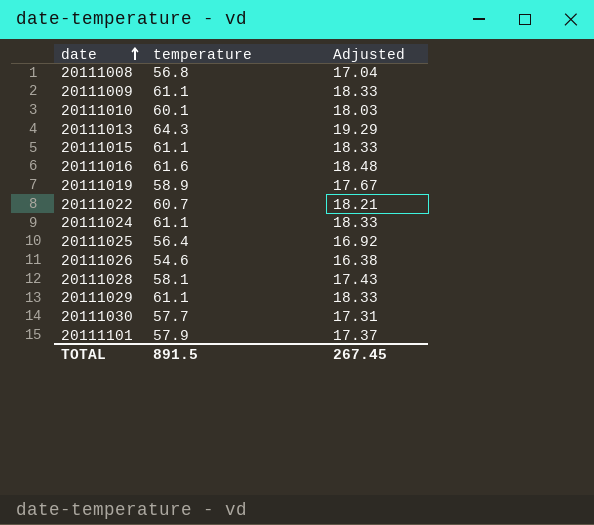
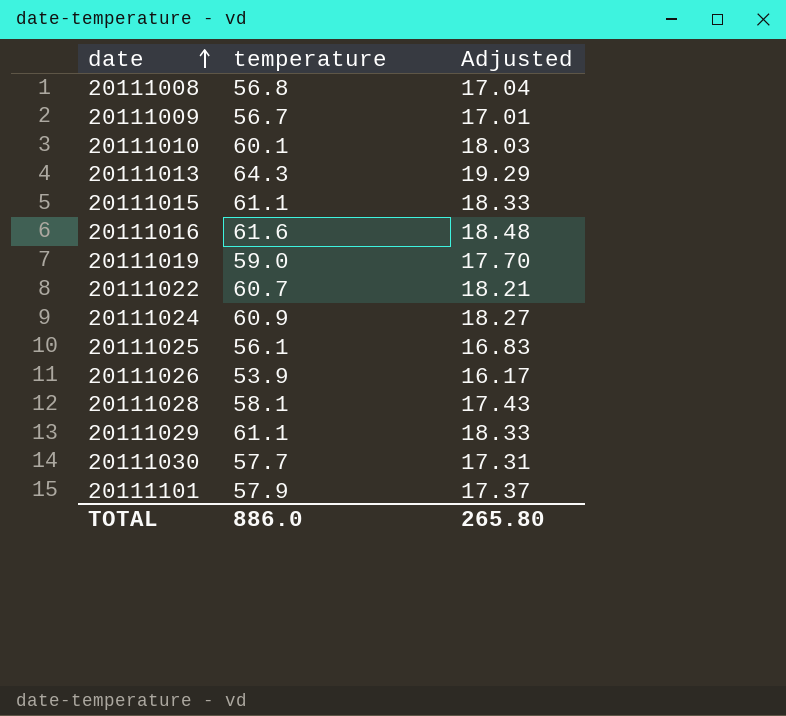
20111009 | temperature: 61.1 -> 56.7
20111009 | Adjusted: 18.33 -> 17.01
20111019 | temperature: 58.9 -> 59.0
20111019 | Adjusted: 17.67 -> 17.70
20111024 | temperature: 61.1 -> 60.9
20111024 | Adjusted: 18.33 -> 18.27
20111025 | temperature: 56.4 -> 56.1
20111025 | Adjusted: 16.92 -> 16.83
20111026 | temperature: 54.6 -> 53.9
20111026 | Adjusted: 16.38 -> 16.17
TOTAL | temperature: 891.5 -> 886.0
TOTAL | Adjusted: 267.45 -> 265.80

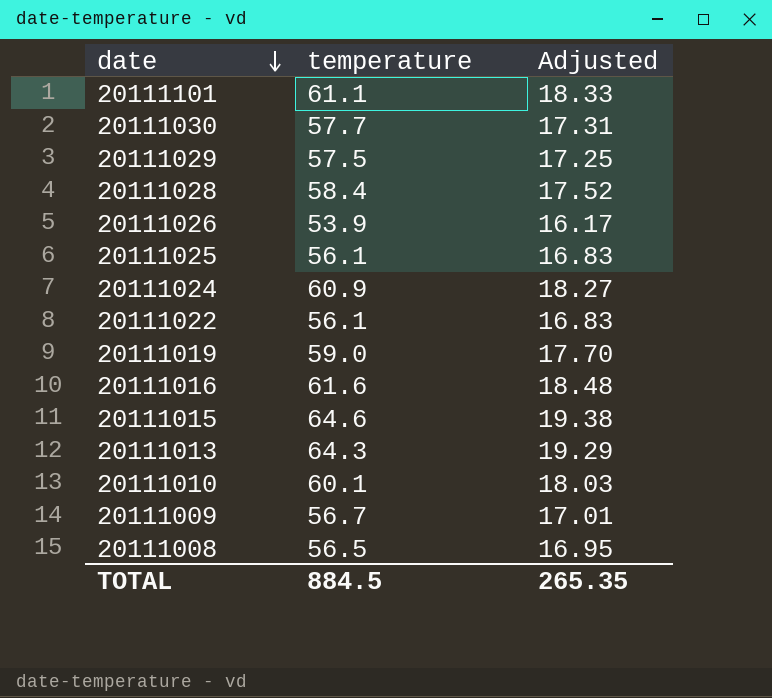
row order: date ascending -> date descending
20111101 | temperature: 57.9 -> 61.1
20111101 | Adjusted: 17.37 -> 18.33
20111029 | temperature: 61.1 -> 57.5
20111029 | Adjusted: 18.33 -> 17.25
20111028 | temperature: 58.1 -> 58.4
20111028 | Adjusted: 17.43 -> 17.52
20111022 | temperature: 60.7 -> 56.1
20111022 | Adjusted: 18.21 -> 16.83
20111015 | temperature: 61.1 -> 64.6
20111015 | Adjusted: 18.33 -> 19.38
20111008 | temperature: 56.8 -> 56.5
20111008 | Adjusted: 17.04 -> 16.95
TOTAL | temperature: 886.0 -> 884.5
TOTAL | Adjusted: 265.80 -> 265.35

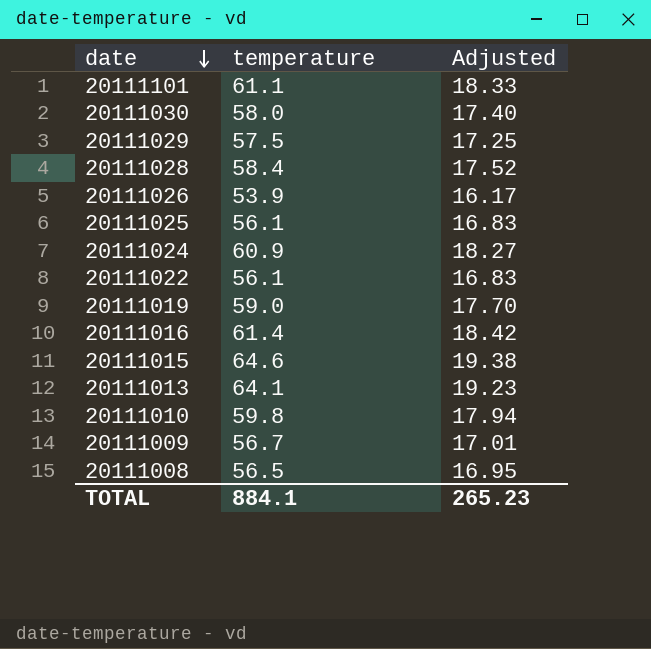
20111030 | temperature: 57.7 -> 58.0
20111030 | Adjusted: 17.31 -> 17.40
20111016 | temperature: 61.6 -> 61.4
20111016 | Adjusted: 18.48 -> 18.42
20111013 | temperature: 64.3 -> 64.1
20111013 | Adjusted: 19.29 -> 19.23
20111010 | temperature: 60.1 -> 59.8
20111010 | Adjusted: 18.03 -> 17.94
TOTAL | temperature: 884.5 -> 884.1
TOTAL | Adjusted: 265.35 -> 265.23

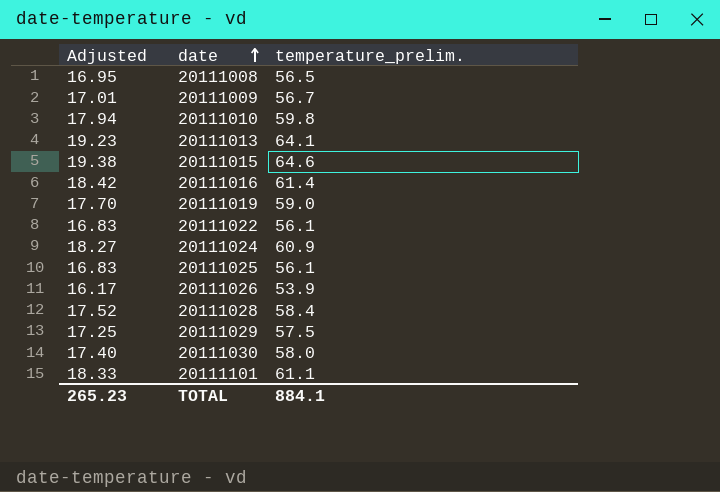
row order: date descending -> date ascending
column Adjusted | position: 3 -> 1
column name: temperature -> temperature_prelim.

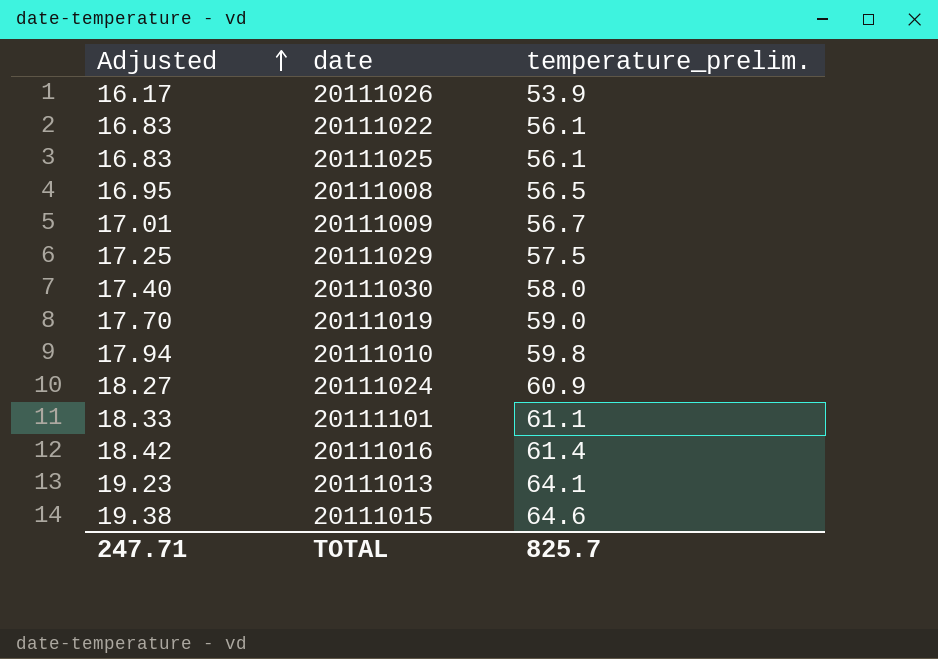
row order: date ascending -> Adjusted ascending
row 20111028: 17.52 | 58.4 -> none
TOTAL | Adjusted: 265.23 -> 247.71
TOTAL | temperature_prelim.: 884.1 -> 825.7

